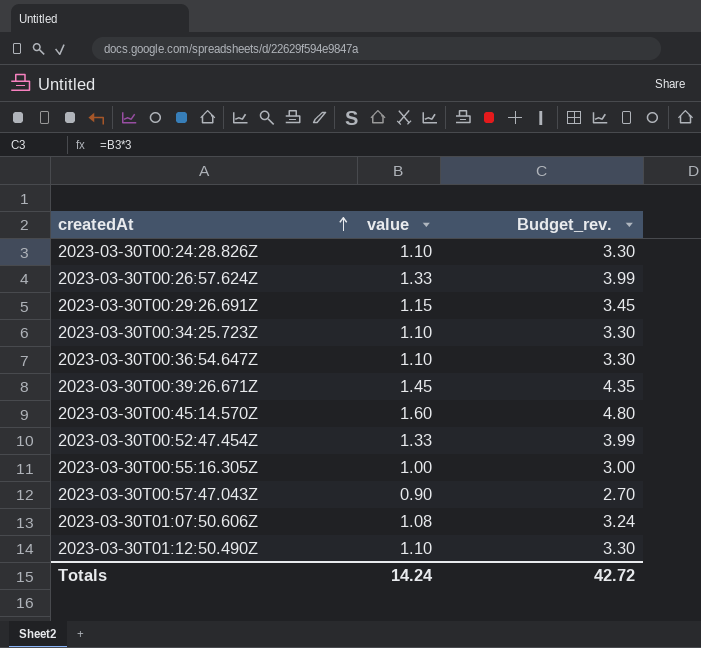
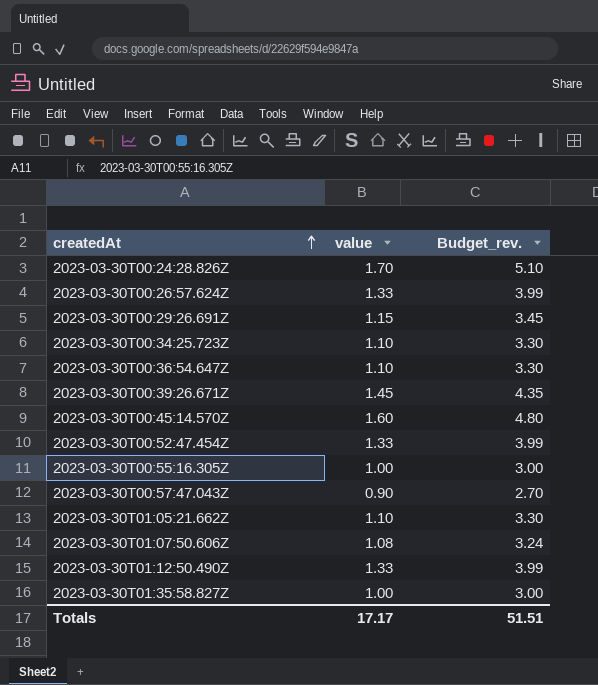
2023-03-30T00:24:28.826Z | value: 1.10 -> 1.70
2023-03-30T00:24:28.826Z | Budget_rev.: 3.30 -> 5.10
row 2023-03-30T01:05:21.662Z: none -> 1.10 | 3.30
2023-03-30T01:12:50.490Z | value: 1.10 -> 1.33
2023-03-30T01:12:50.490Z | Budget_rev.: 3.30 -> 3.99
row 2023-03-30T01:35:58.827Z: none -> 1.00 | 3.00
Totals | value: 14.24 -> 17.17
Totals | Budget_rev.: 42.72 -> 51.51

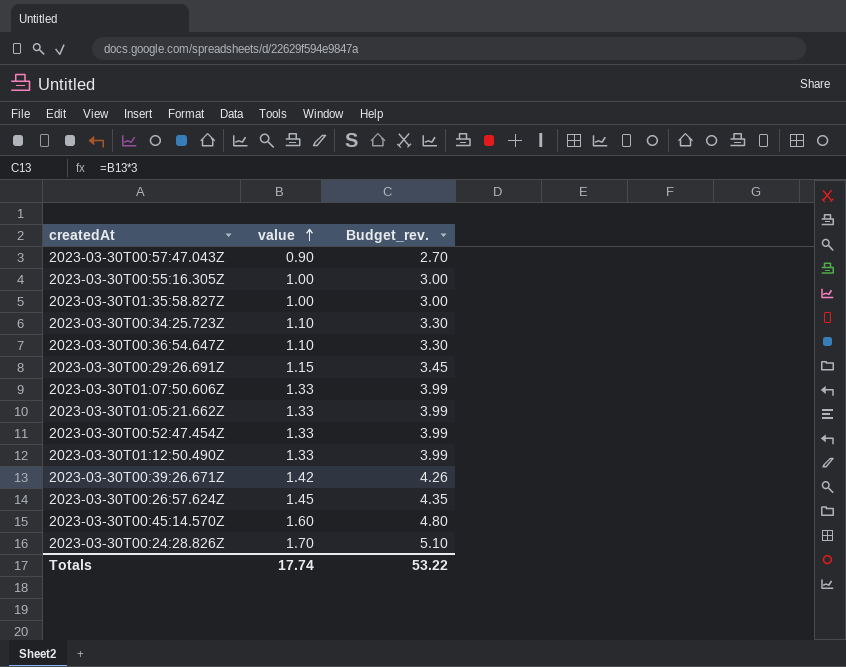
row order: createdAt ascending -> value ascending
2023-03-30T01:07:50.606Z | value: 1.08 -> 1.33
2023-03-30T01:07:50.606Z | Budget_rev.: 3.24 -> 3.99
2023-03-30T01:05:21.662Z | value: 1.10 -> 1.33
2023-03-30T01:05:21.662Z | Budget_rev.: 3.30 -> 3.99
2023-03-30T00:39:26.671Z | value: 1.45 -> 1.42
2023-03-30T00:39:26.671Z | Budget_rev.: 4.35 -> 4.26
2023-03-30T00:26:57.624Z | value: 1.33 -> 1.45
2023-03-30T00:26:57.624Z | Budget_rev.: 3.99 -> 4.35
Totals | value: 17.17 -> 17.74
Totals | Budget_rev.: 51.51 -> 53.22

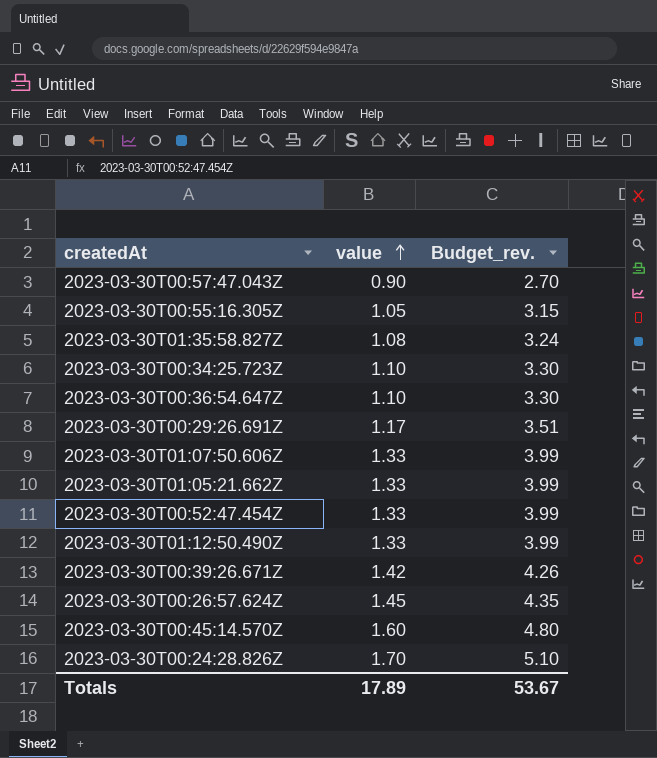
2023-03-30T00:55:16.305Z | value: 1.00 -> 1.05
2023-03-30T00:55:16.305Z | Budget_rev.: 3.00 -> 3.15
2023-03-30T01:35:58.827Z | value: 1.00 -> 1.08
2023-03-30T01:35:58.827Z | Budget_rev.: 3.00 -> 3.24
2023-03-30T00:29:26.691Z | value: 1.15 -> 1.17
2023-03-30T00:29:26.691Z | Budget_rev.: 3.45 -> 3.51
Totals | value: 17.74 -> 17.89
Totals | Budget_rev.: 53.22 -> 53.67

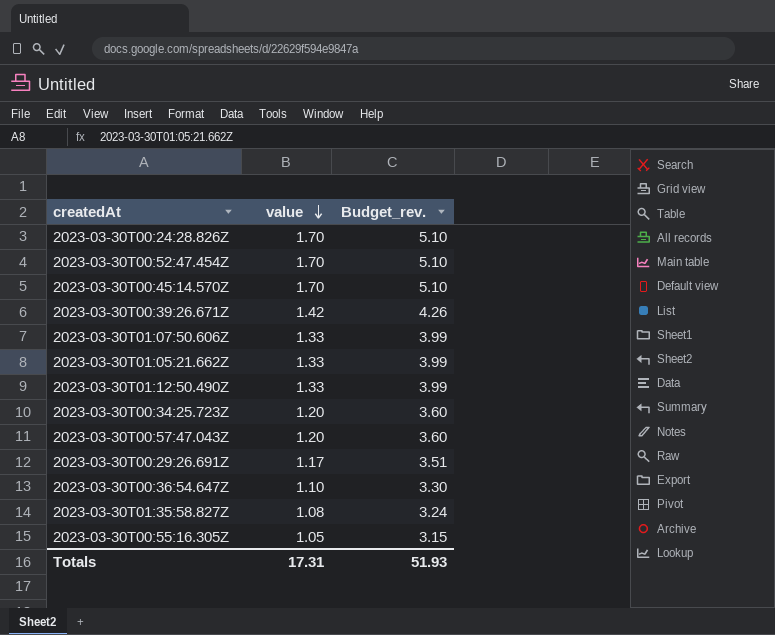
row order: value ascending -> value descending
row 2023-03-30T00:26:57.624Z: 1.45 | 4.35 -> none
2023-03-30T00:52:47.454Z | value: 1.33 -> 1.70
2023-03-30T00:52:47.454Z | Budget_rev.: 3.99 -> 5.10
2023-03-30T00:45:14.570Z | value: 1.60 -> 1.70
2023-03-30T00:45:14.570Z | Budget_rev.: 4.80 -> 5.10
2023-03-30T00:34:25.723Z | value: 1.10 -> 1.20
2023-03-30T00:34:25.723Z | Budget_rev.: 3.30 -> 3.60
2023-03-30T00:57:47.043Z | value: 0.90 -> 1.20
2023-03-30T00:57:47.043Z | Budget_rev.: 2.70 -> 3.60
Totals | value: 17.89 -> 17.31
Totals | Budget_rev.: 53.67 -> 51.93

